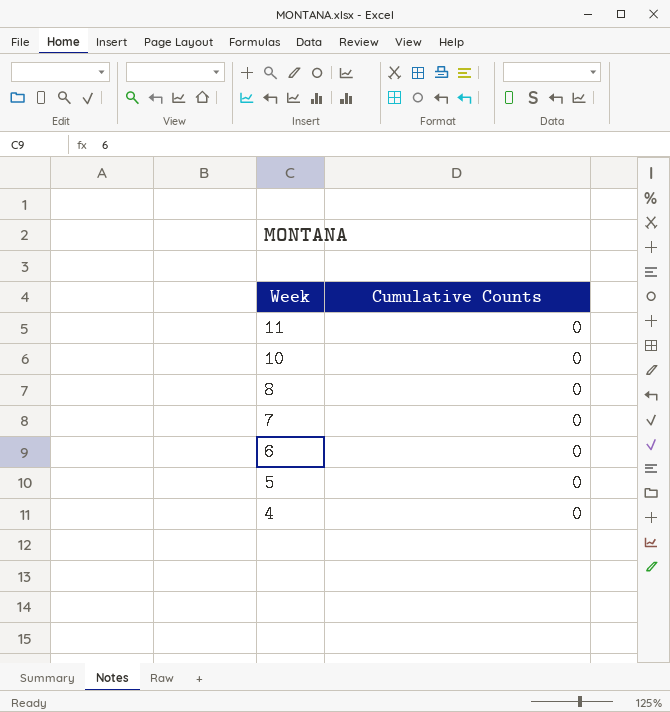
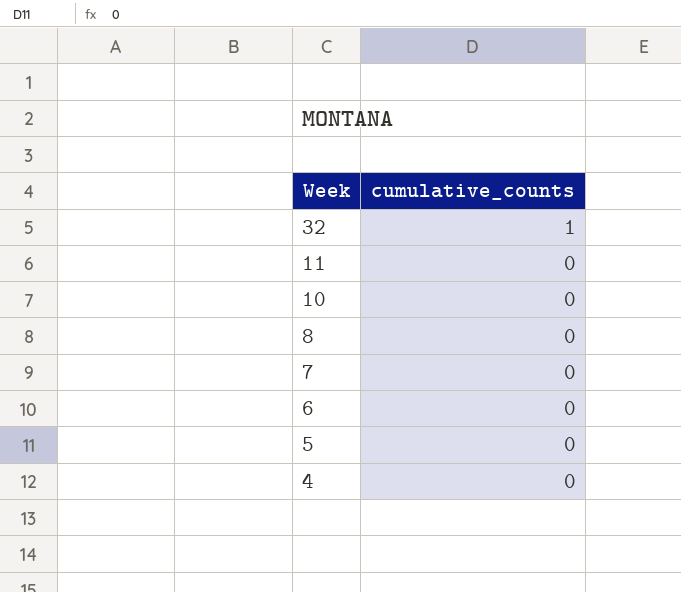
column name: Cumulative Counts -> cumulative_counts
row 32: none -> 1

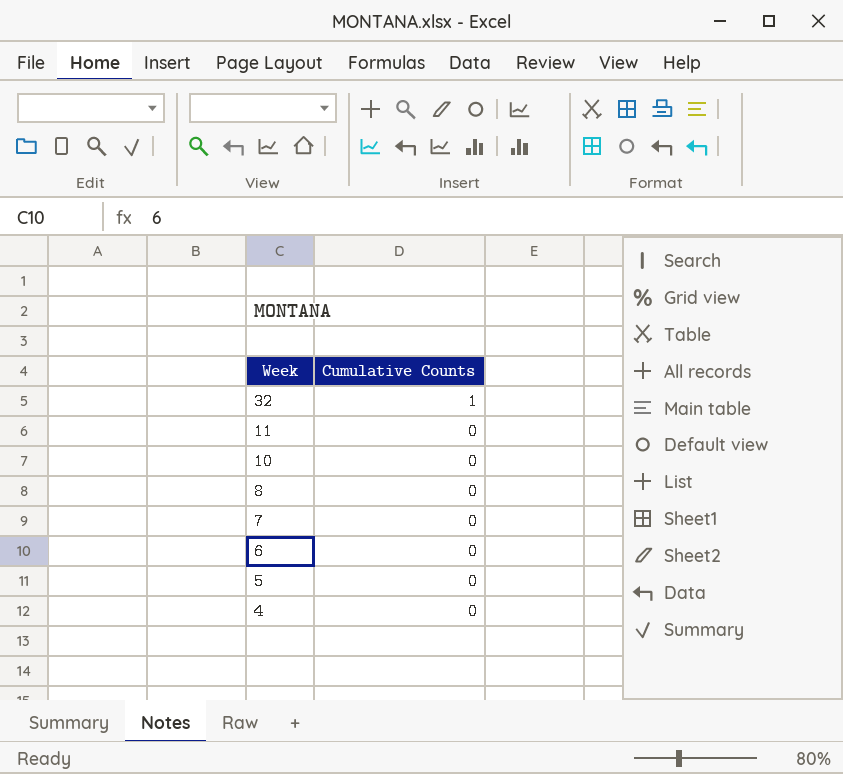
column name: cumulative_counts -> Cumulative Counts

